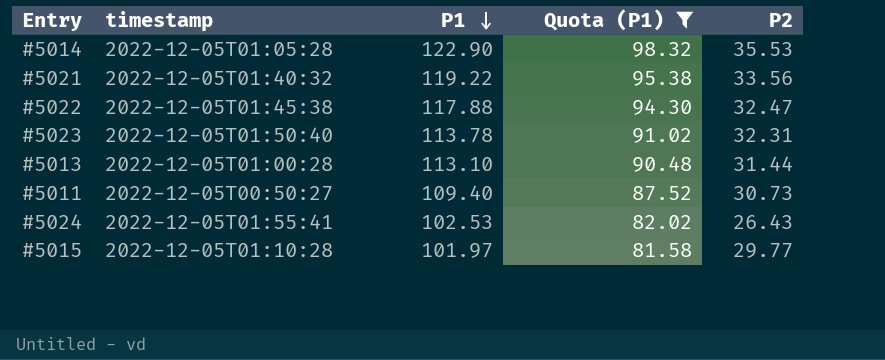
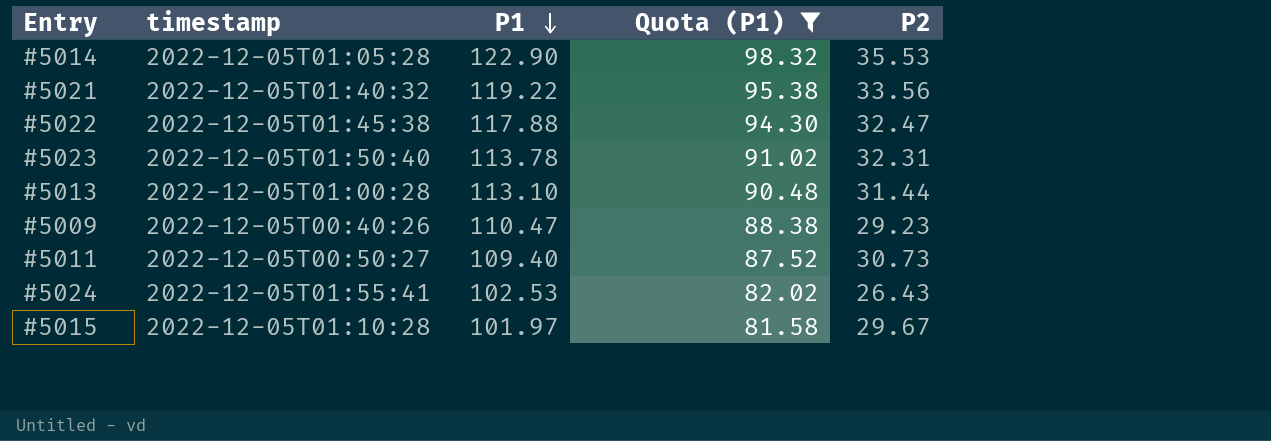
row #5009: none -> 2022-12-05T00:40:26 | 110.47 | 88.38 | 29.23
#5015 | P2: 29.77 -> 29.67

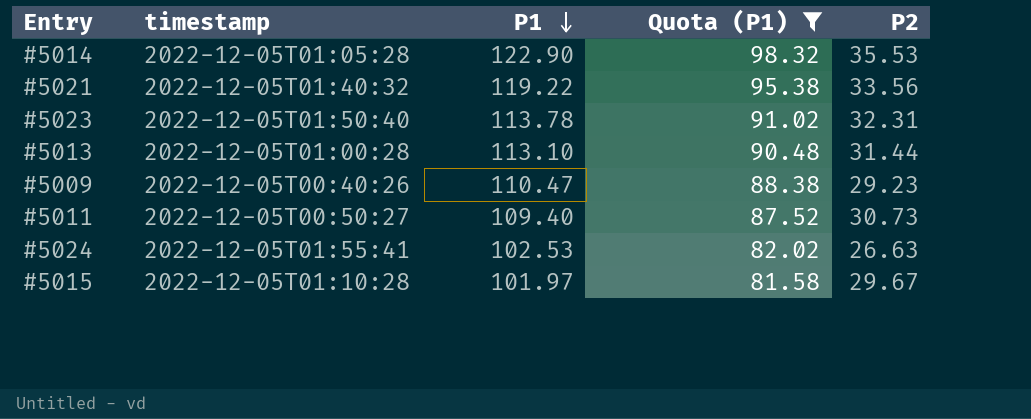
row #5022: 2022-12-05T01:45:38 | 117.88 | 94.30 | 32.47 -> none
#5024 | P2: 26.43 -> 26.63

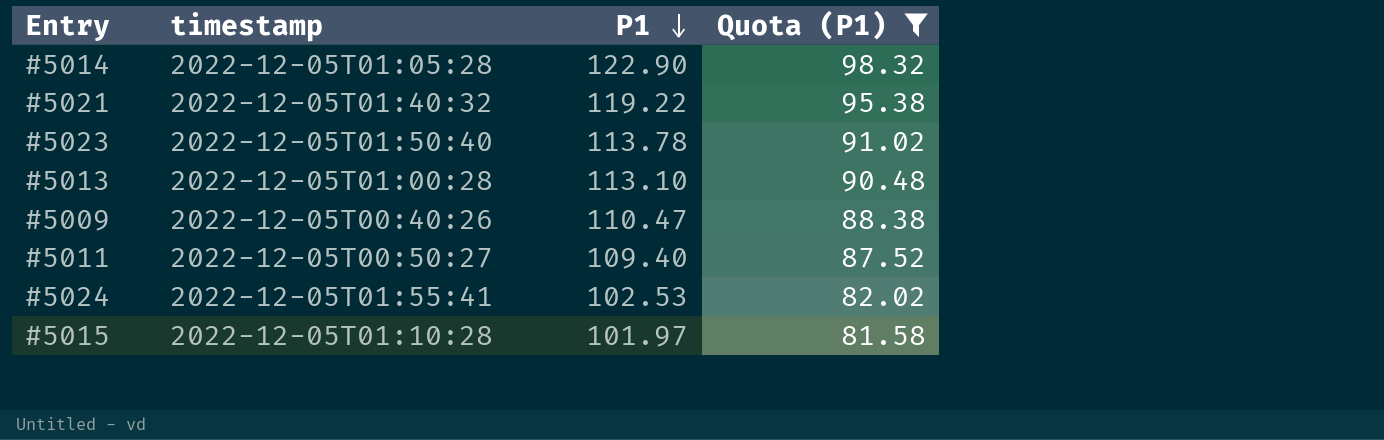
column P2 | position: 5 -> none

